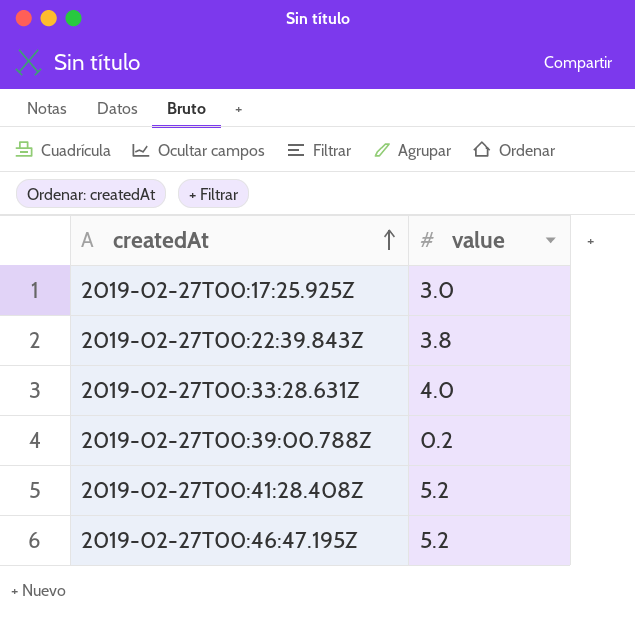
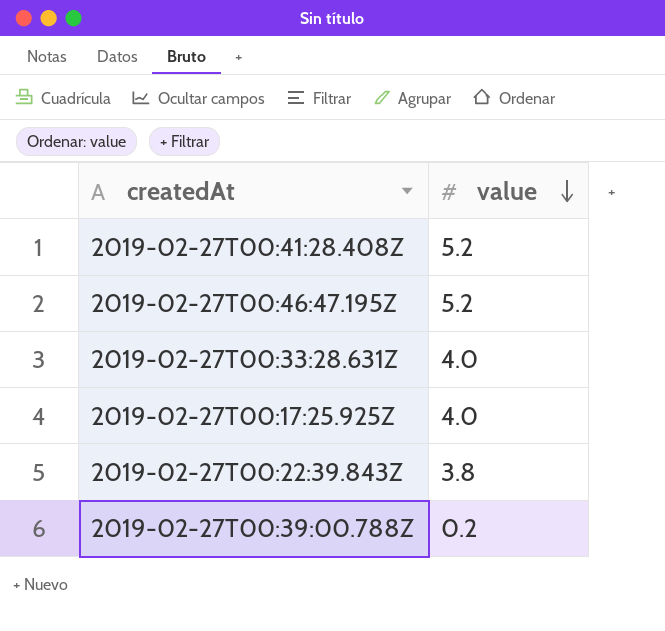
row order: createdAt ascending -> value descending
2019-02-27T00:17:25.925Z | value: 3.0 -> 4.0

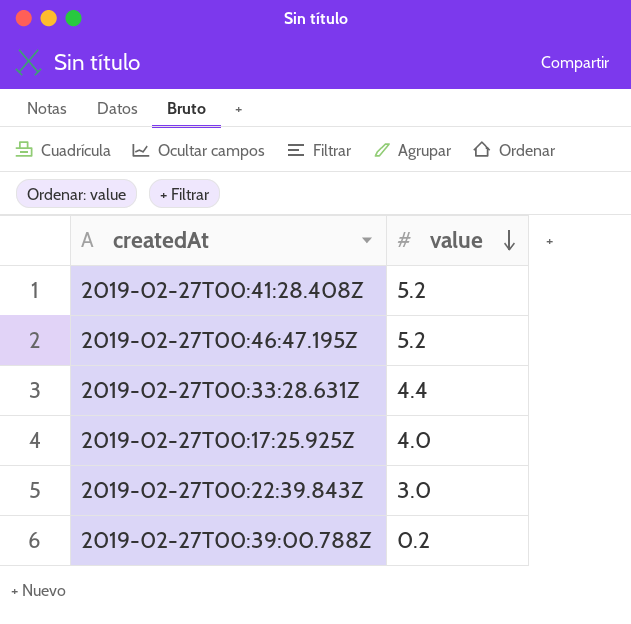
2019-02-27T00:33:28.631Z | value: 4.0 -> 4.4
2019-02-27T00:22:39.843Z | value: 3.8 -> 3.0

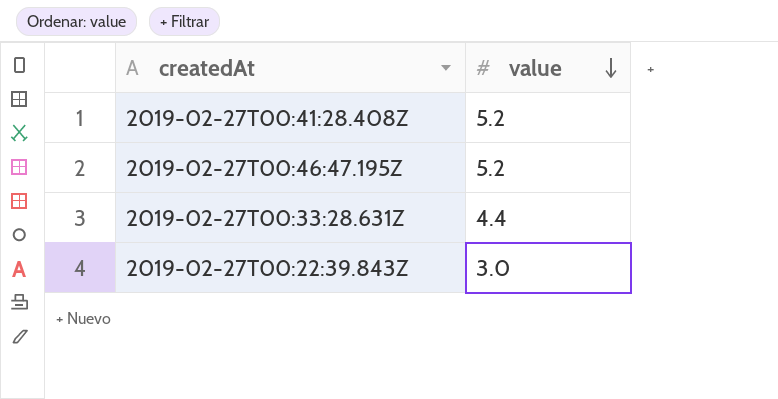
row 2019-02-27T00:17:25.925Z: 4.0 -> none
row 2019-02-27T00:39:00.788Z: 0.2 -> none

